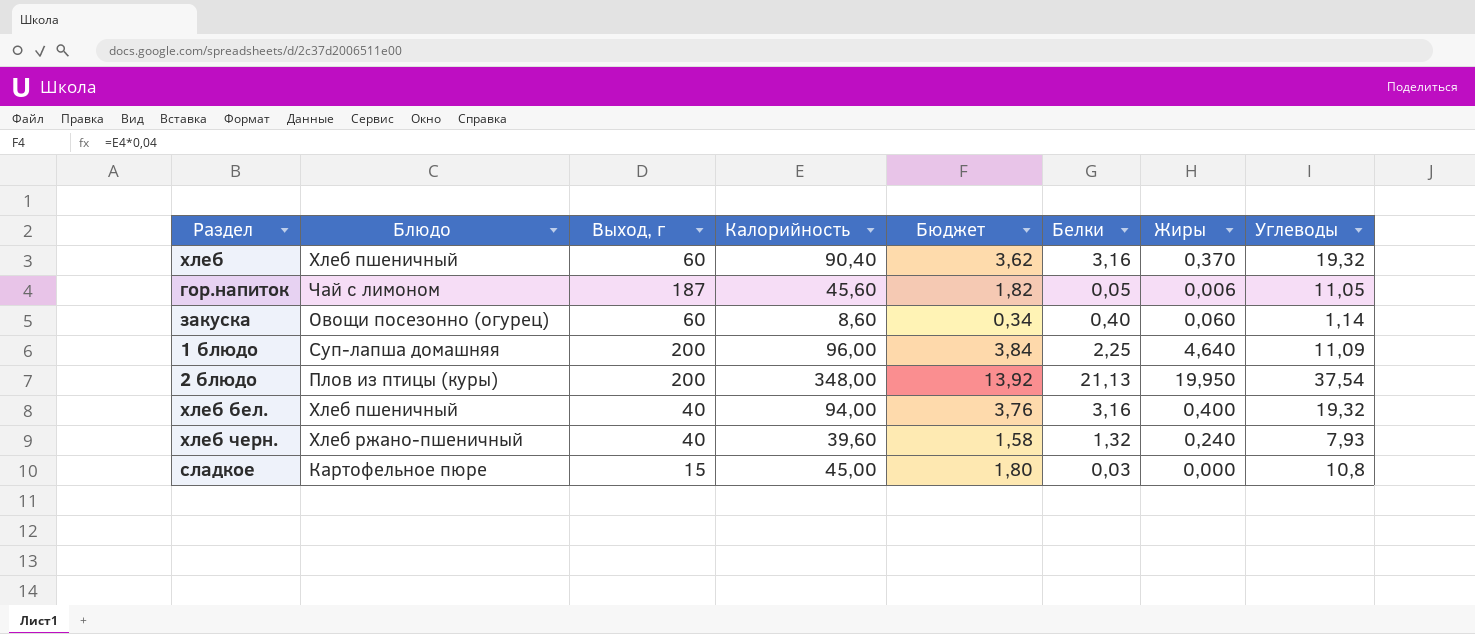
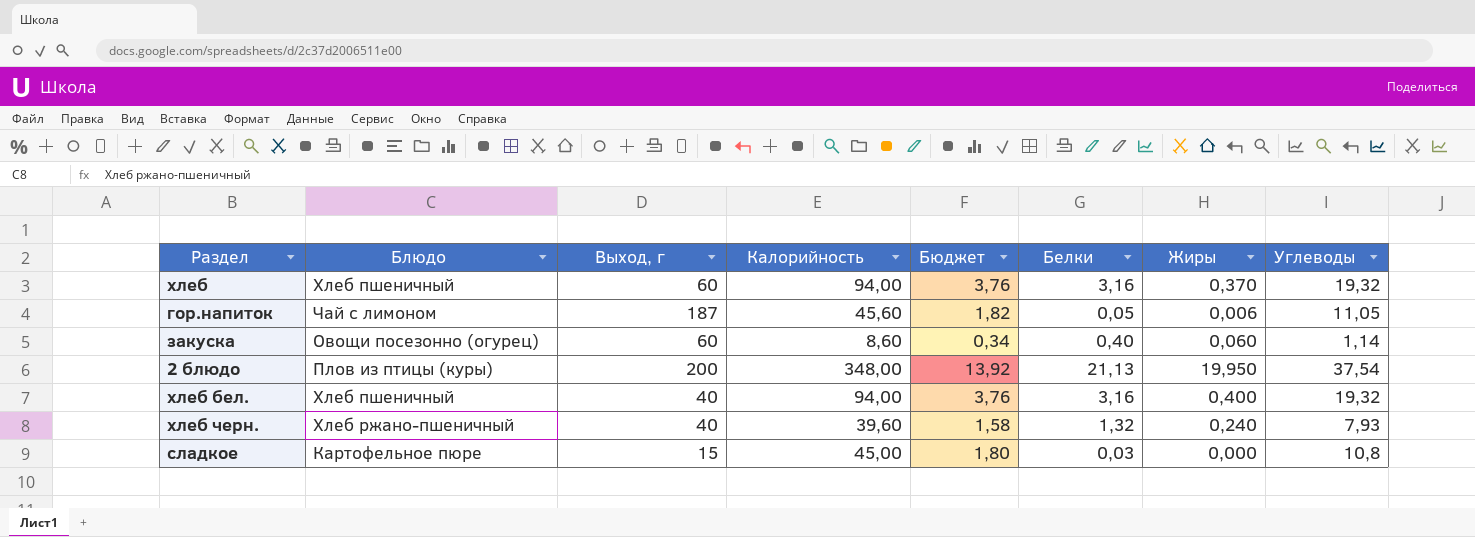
row 1 блюдо: Суп-лапша домашняя | 200 | 96,00 | 3,84 | 2,25 | 4,640 | 11,09 -> none
хлеб | Калорийность: 90,40 -> 94,00
хлеб | Бюджет: 3,62 -> 3,76

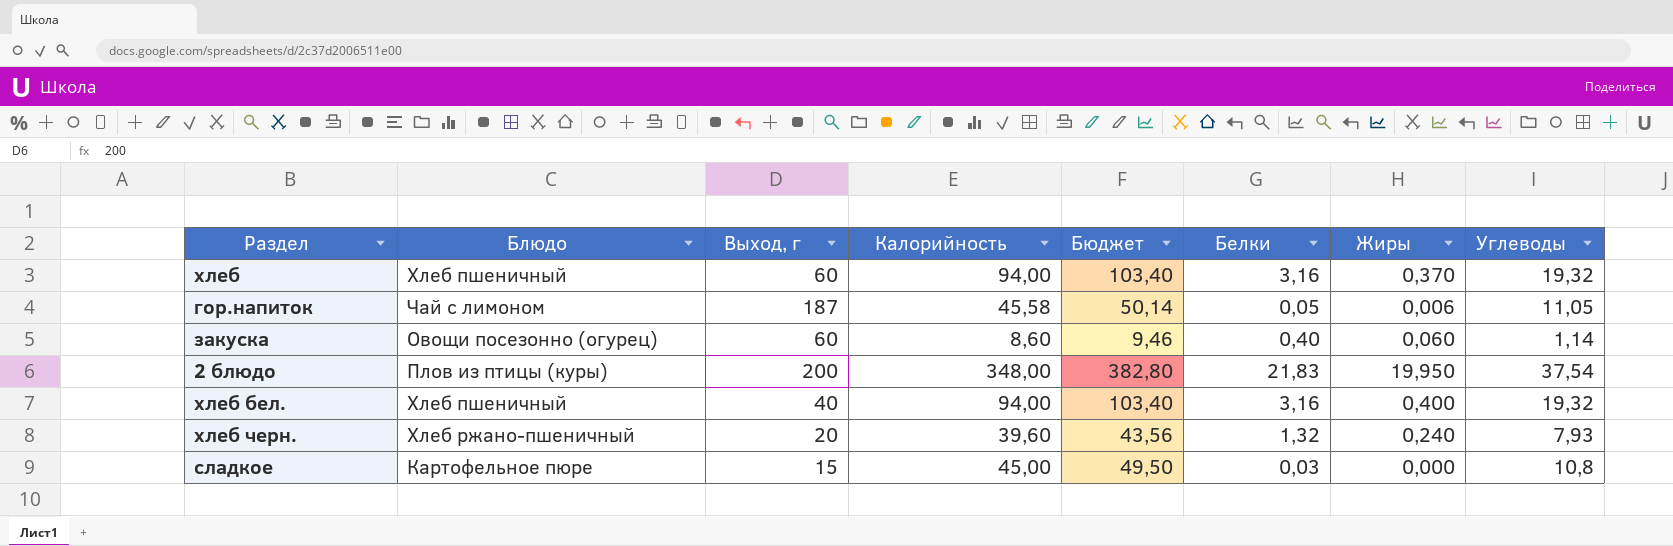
column Бюджет | formula: [Калорийность] * 0,04 -> [Калорийность] * 1,1
гор.напиток | Калорийность: 45,60 -> 45,58
2 блюдо | Белки: 21,13 -> 21,83
хлеб черн. | Выход, г: 40 -> 20

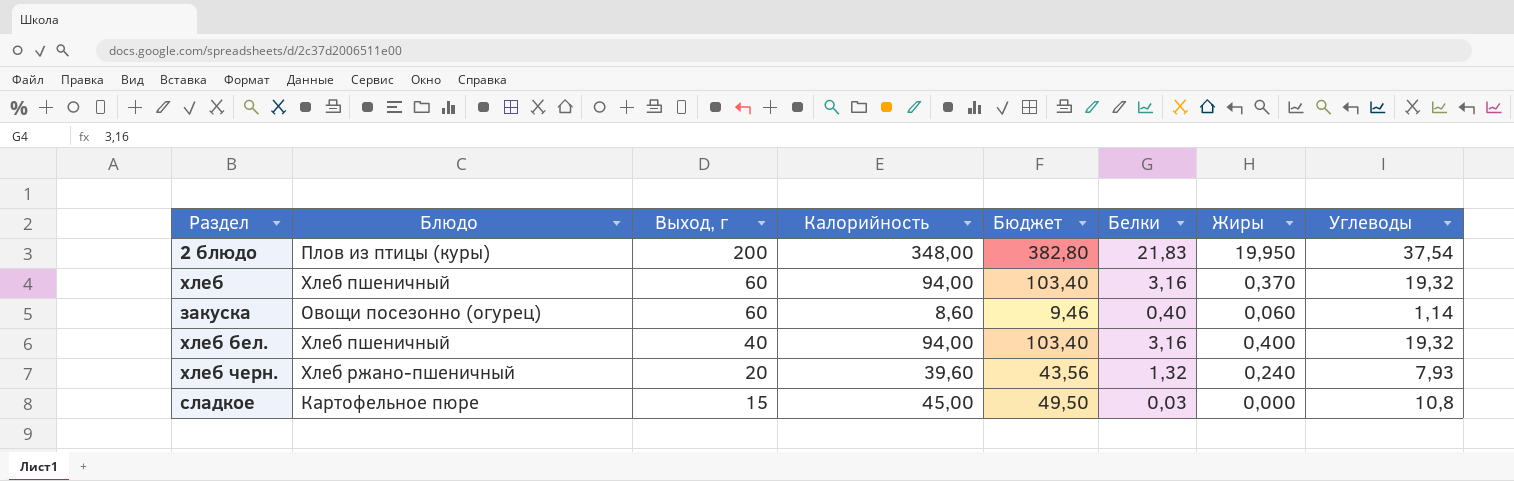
row order: none -> Выход, г descending
row гор.напиток: Чай с лимоном | 187 | 45,58 | 50,14 | 0,05 | 0,006 | 11,05 -> none

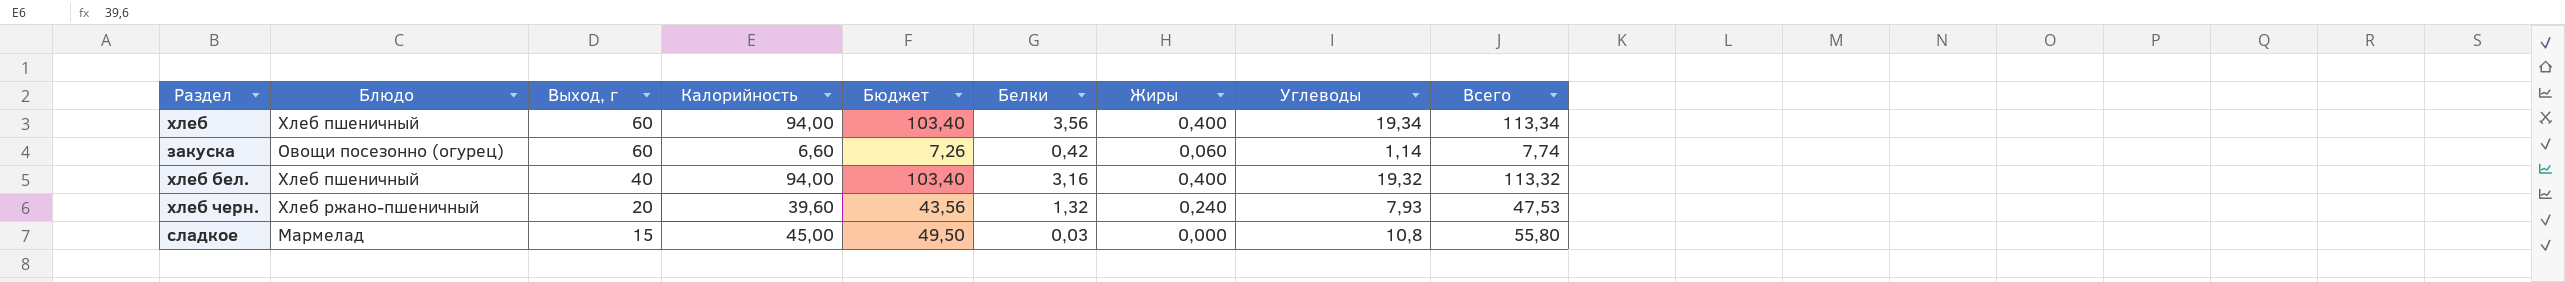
column Всего | formula: none -> [Калорийность] + [Углеводы]
row 2 блюдо: Плов из птицы (куры) | 200 | 348,00 | 382,80 | 21,83 | 19,950 | 37,54 -> none
хлеб | Белки: 3,16 -> 3,56
хлеб | Жиры: 0,370 -> 0,400
хлеб | Углеводы: 19,32 -> 19,34
закуска | Калорийность: 8,60 -> 6,60
закуска | Бюджет: 9,46 -> 7,26
закуска | Белки: 0,40 -> 0,42
сладкое | Блюдо: Картофельное пюре -> Мармелад

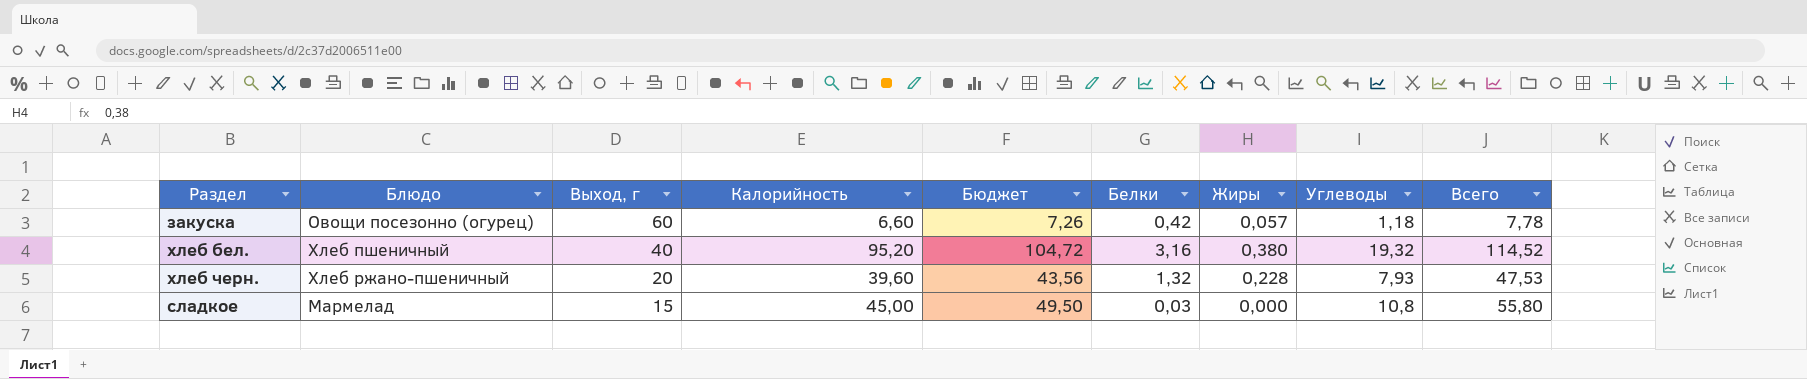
row хлеб: Хлеб пшеничный | 60 | 94,00 | 103,40 | 3,56 | 0,400 | 19,34 | 113,34 -> none
закуска | Жиры: 0,060 -> 0,057
закуска | Углеводы: 1,14 -> 1,18
закуска | Всего: 7,74 -> 7,78
хлеб бел. | Калорийность: 94,00 -> 95,20
хлеб бел. | Бюджет: 103,40 -> 104,72
хлеб бел. | Жиры: 0,400 -> 0,380
хлеб бел. | Всего: 113,32 -> 114,52
хлеб черн. | Жиры: 0,240 -> 0,228

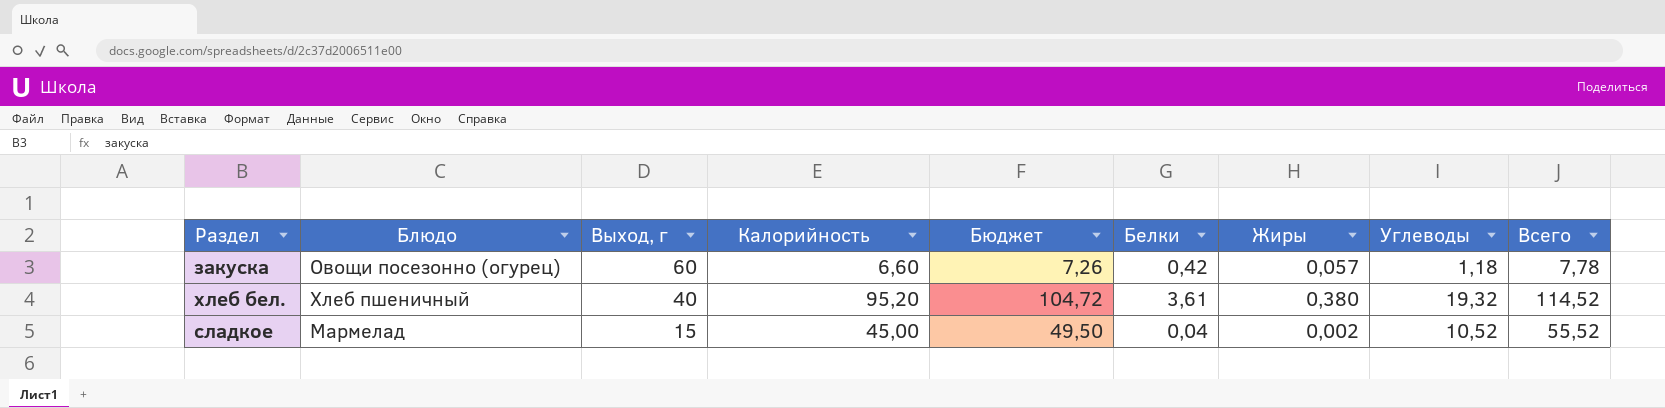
row хлеб черн.: Хлеб ржано-пшеничный | 20 | 39,60 | 43,56 | 1,32 | 0,228 | 7,93 | 47,53 -> none
хлеб бел. | Белки: 3,16 -> 3,61
сладкое | Белки: 0,03 -> 0,04
сладкое | Жиры: 0,000 -> 0,002
сладкое | Углеводы: 10,8 -> 10,52
сладкое | Всего: 55,80 -> 55,52

